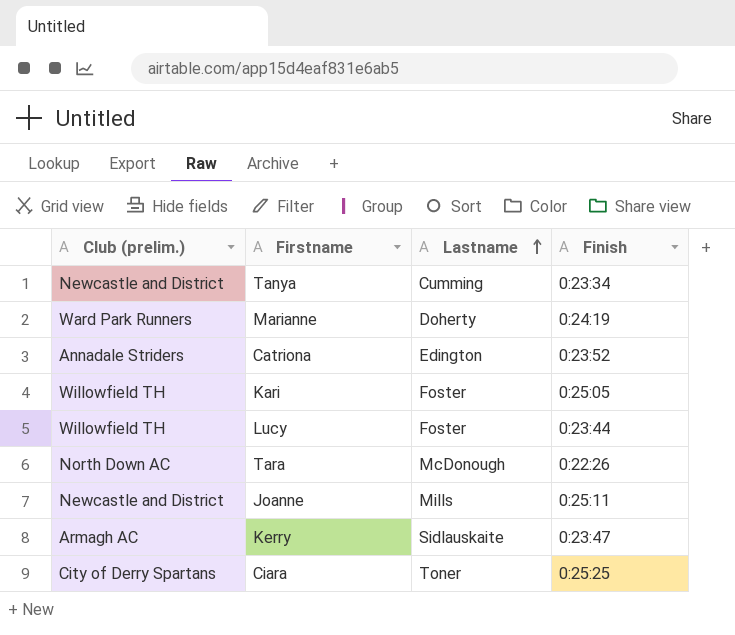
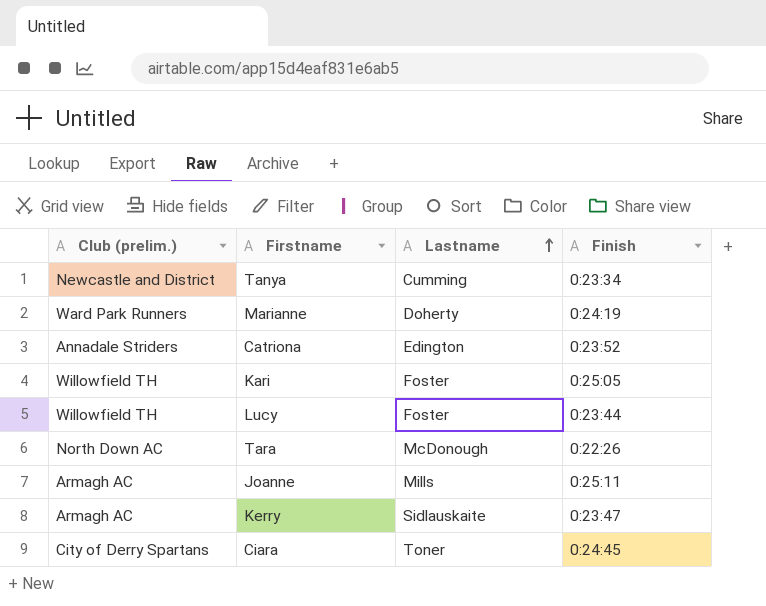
Joanne | Club (prelim.): Newcastle and District -> Armagh AC
Ciara | Finish: 0:25:25 -> 0:24:45

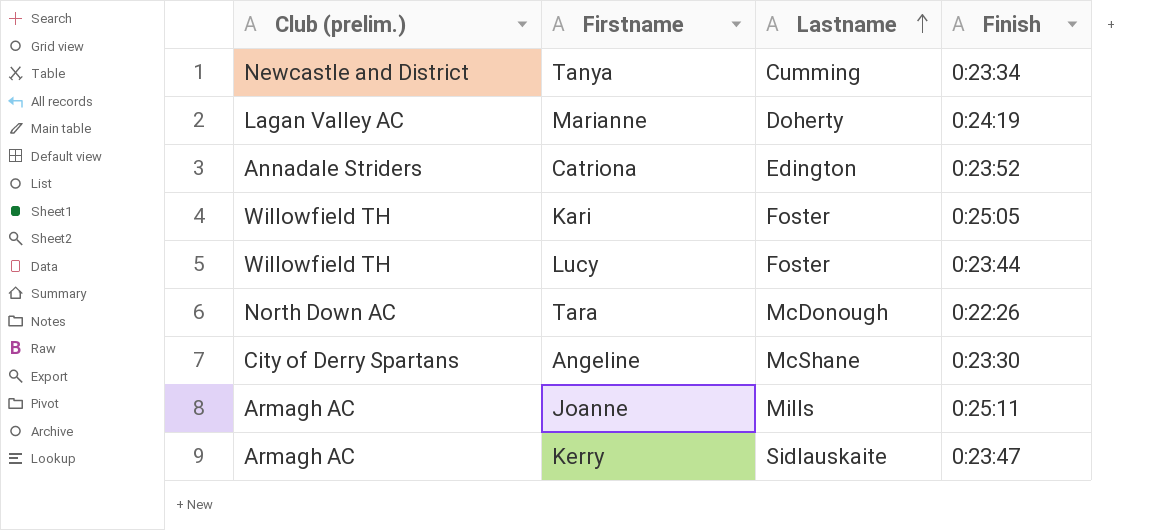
row Ciara: City of Derry Spartans | Toner | 0:24:45 -> none
Marianne | Club (prelim.): Ward Park Runners -> Lagan Valley AC
row Angeline: none -> City of Derry Spartans | McShane | 0:23:30

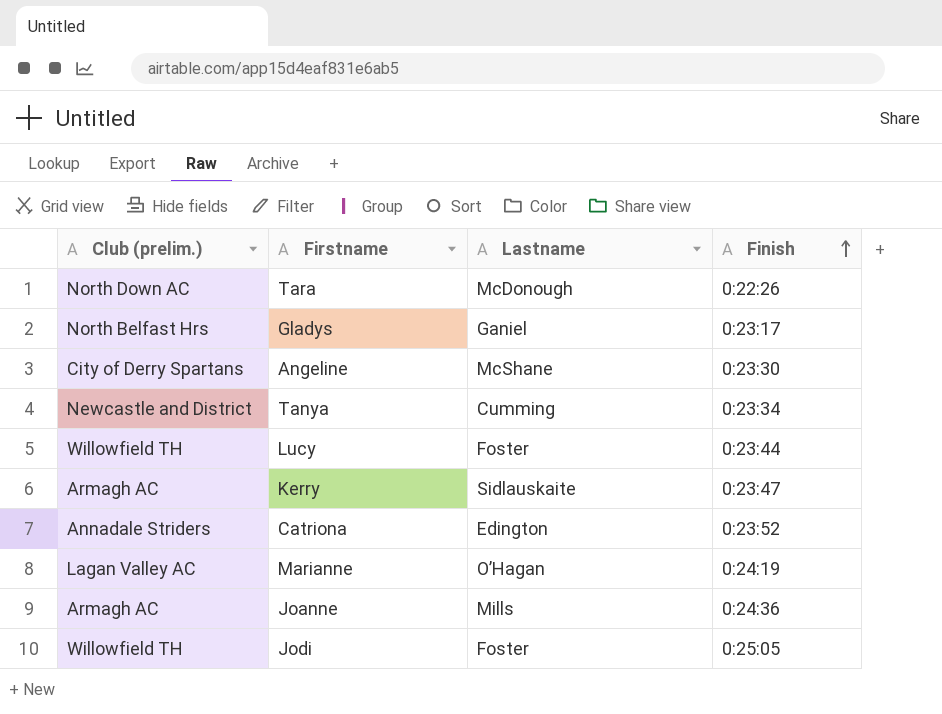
row order: Lastname ascending -> Finish ascending
row Kari: Willowfield TH | Foster | 0:25:05 -> none
row Gladys: none -> North Belfast Hrs | Ganiel | 0:23:17
Marianne | Lastname: Doherty -> O’Hagan
Joanne | Finish: 0:25:11 -> 0:24:36
row Jodi: none -> Willowfield TH | Foster | 0:25:05

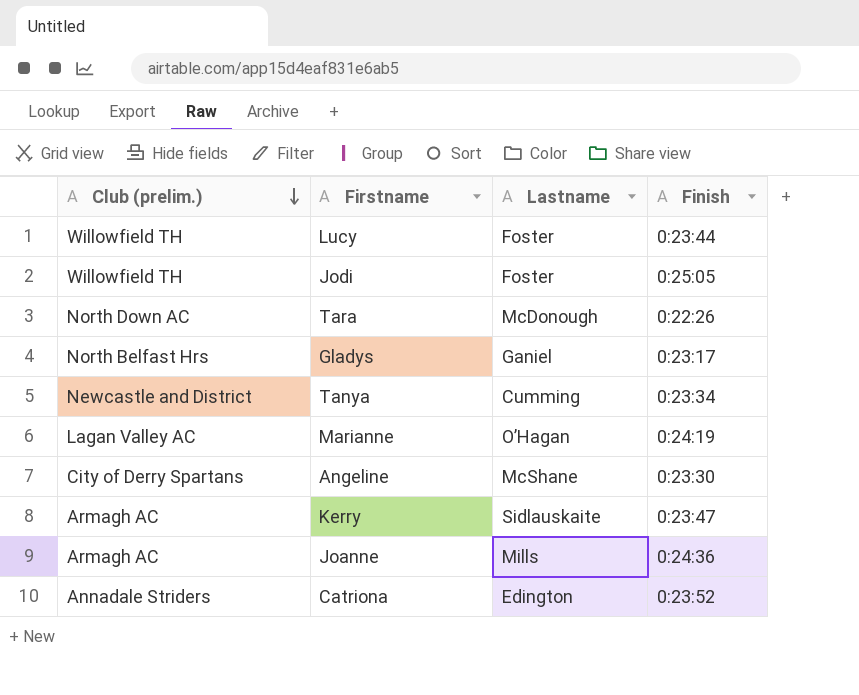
row order: Finish ascending -> Club (prelim.) descending

